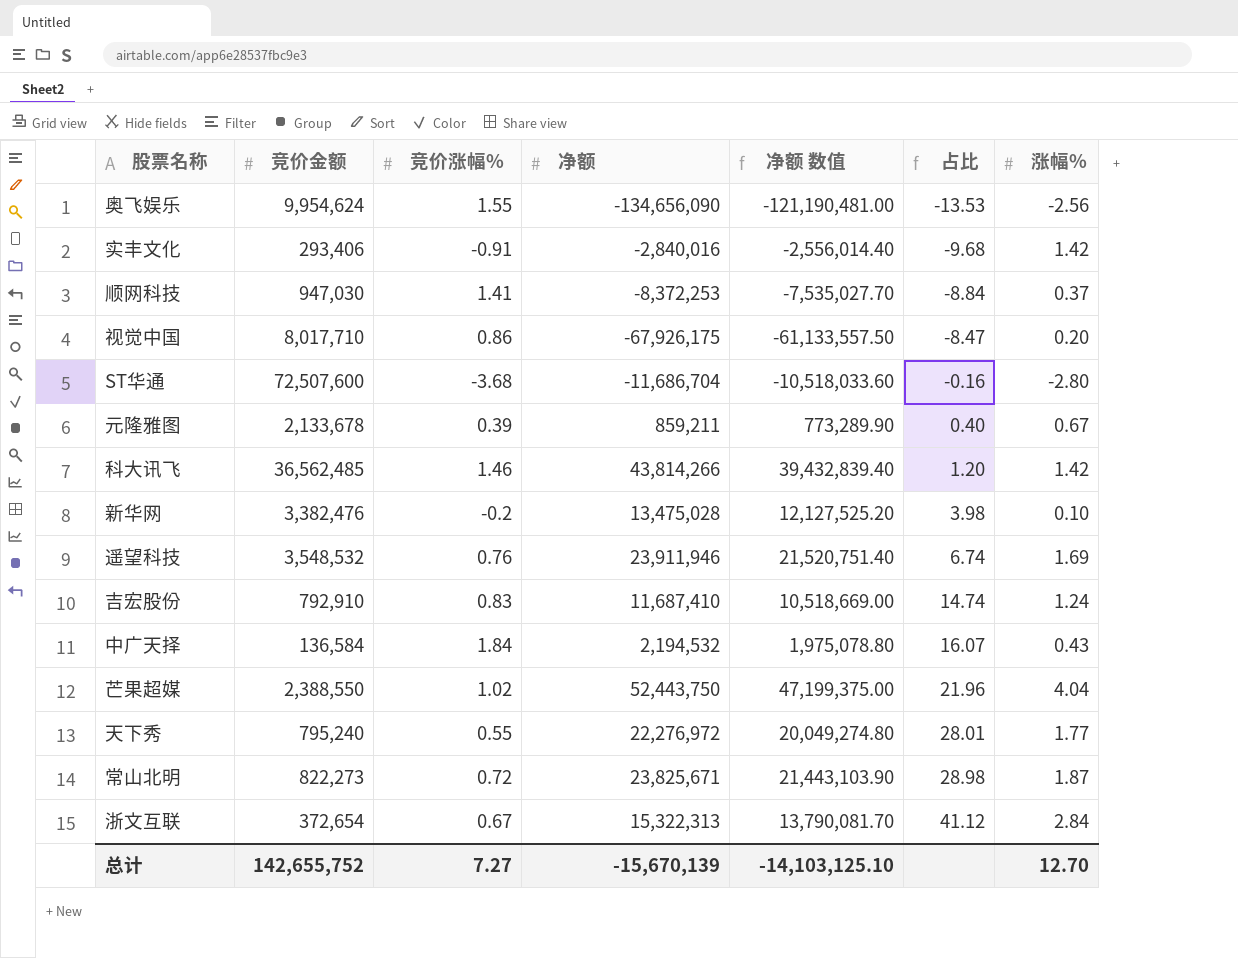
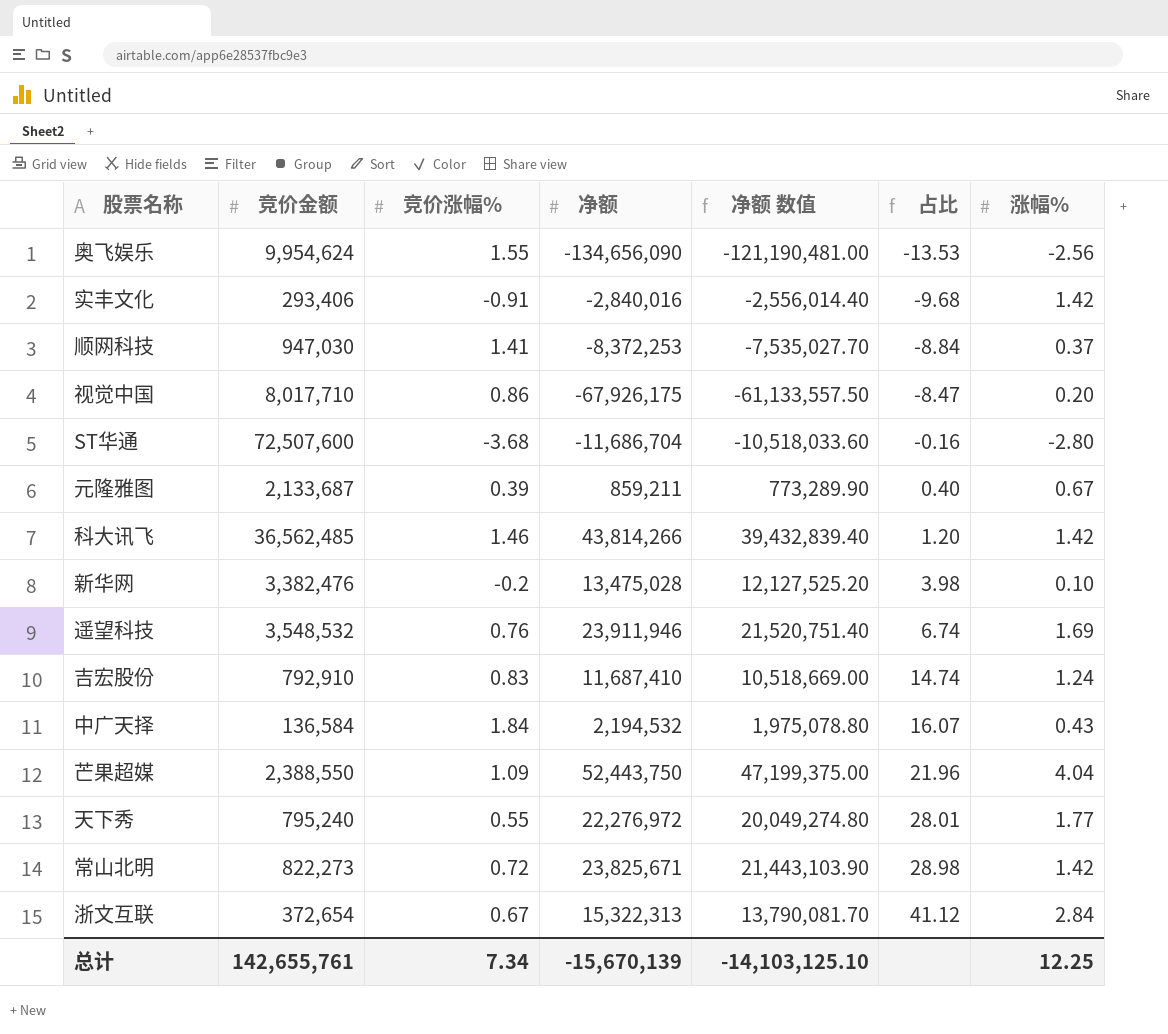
元隆雅图 | 竞价金额: 2,133,678 -> 2,133,687
芒果超媒 | 竞价涨幅%: 1.02 -> 1.09
常山北明 | 涨幅%: 1.87 -> 1.42
总计 | 竞价金额: 142,655,752 -> 142,655,761
总计 | 竞价涨幅%: 7.27 -> 7.34
总计 | 涨幅%: 12.70 -> 12.25

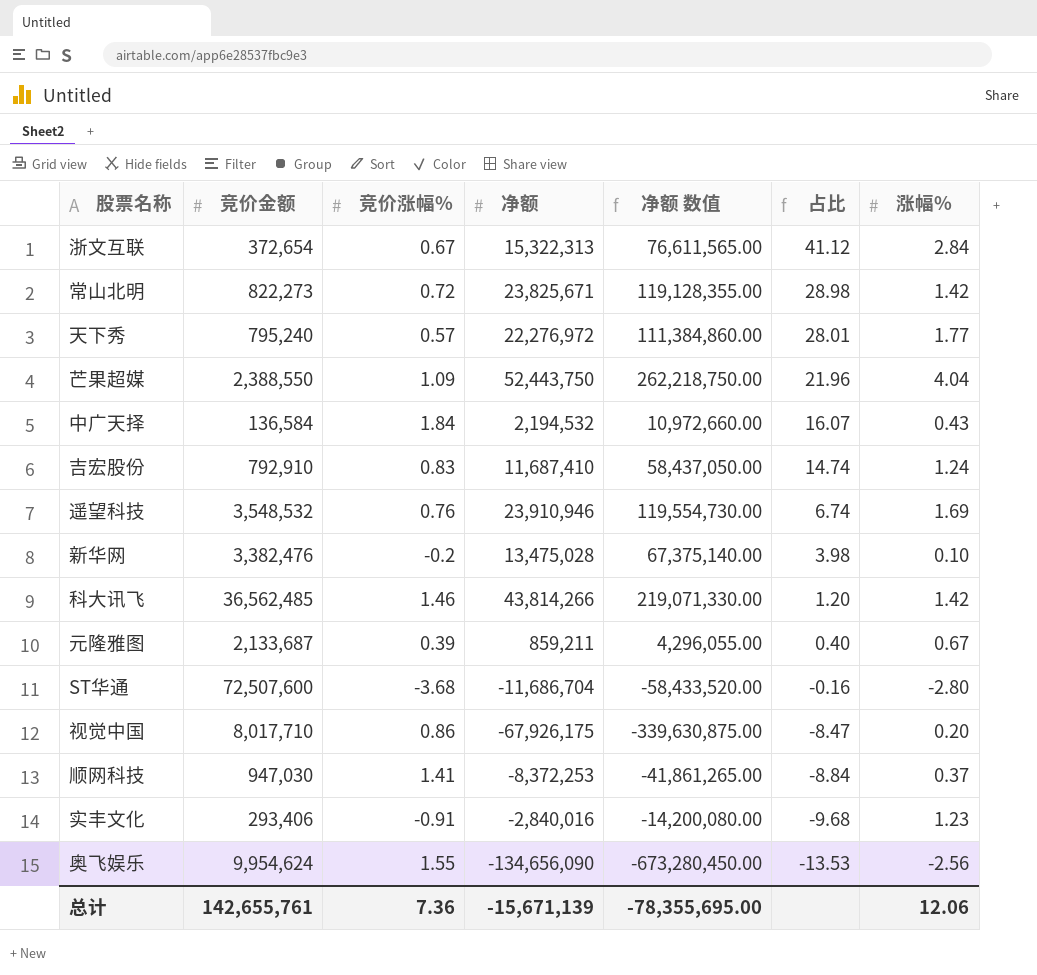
row order: 占比 ascending -> 占比 descending
column 净额 数值 | formula: [净额] * 0.9 -> [净额] * 5
天下秀 | 竞价涨幅%: 0.55 -> 0.57
遥望科技 | 净额: 23,911,946 -> 23,910,946
实丰文化 | 涨幅%: 1.42 -> 1.23
总计 | 竞价涨幅%: 7.34 -> 7.36
总计 | 净额: -15,670,139 -> -15,671,139
总计 | 净额 数值: -14,103,125.10 -> -78,355,695.00
总计 | 涨幅%: 12.25 -> 12.06

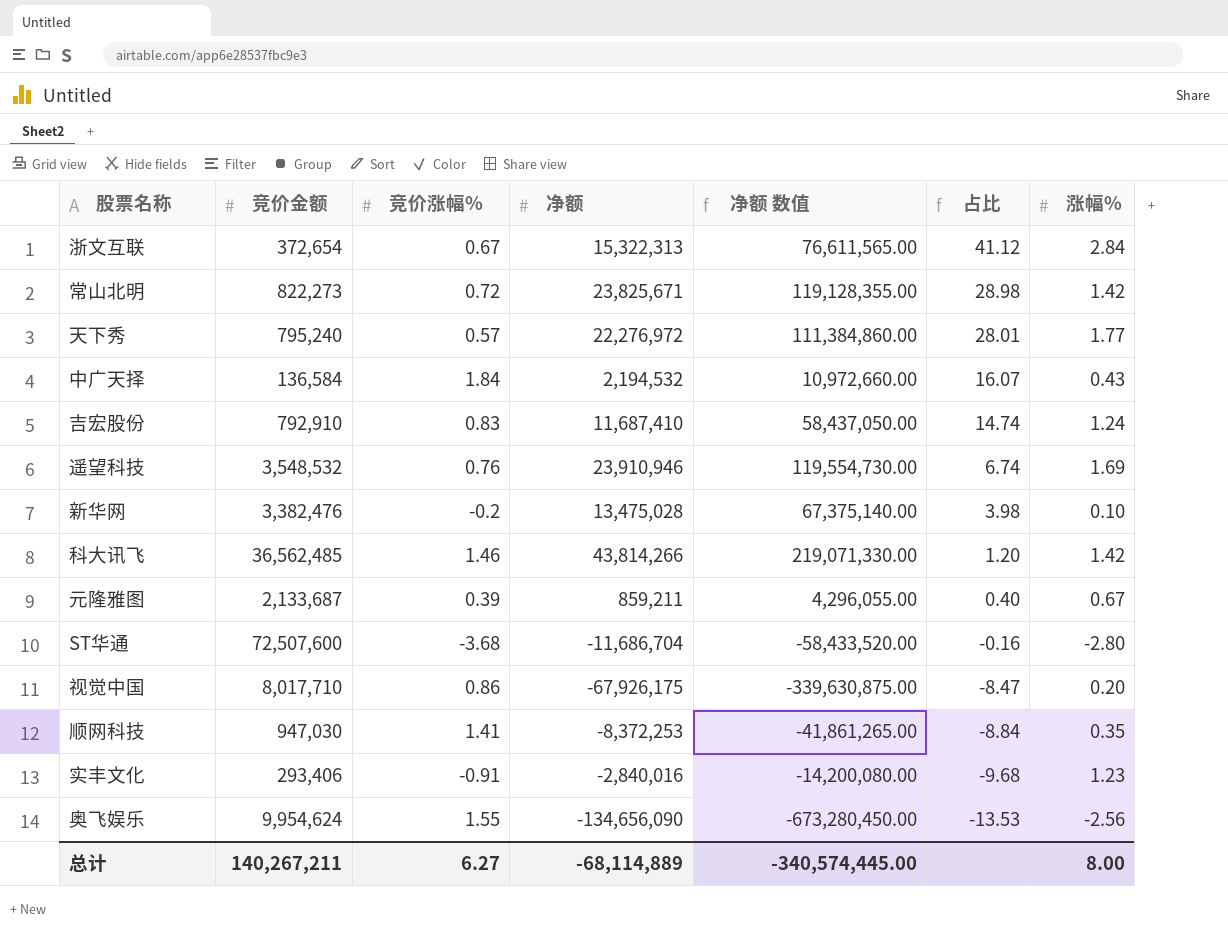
row 芒果超媒: 2,388,550 | 1.09 | 52,443,750 | 262,218,750.00 | 21.96 | 4.04 -> none
顺网科技 | 涨幅%: 0.37 -> 0.35
总计 | 竞价金额: 142,655,761 -> 140,267,211
总计 | 竞价涨幅%: 7.36 -> 6.27
总计 | 净额: -15,671,139 -> -68,114,889
总计 | 净额 数值: -78,355,695.00 -> -340,574,445.00
总计 | 涨幅%: 12.06 -> 8.00

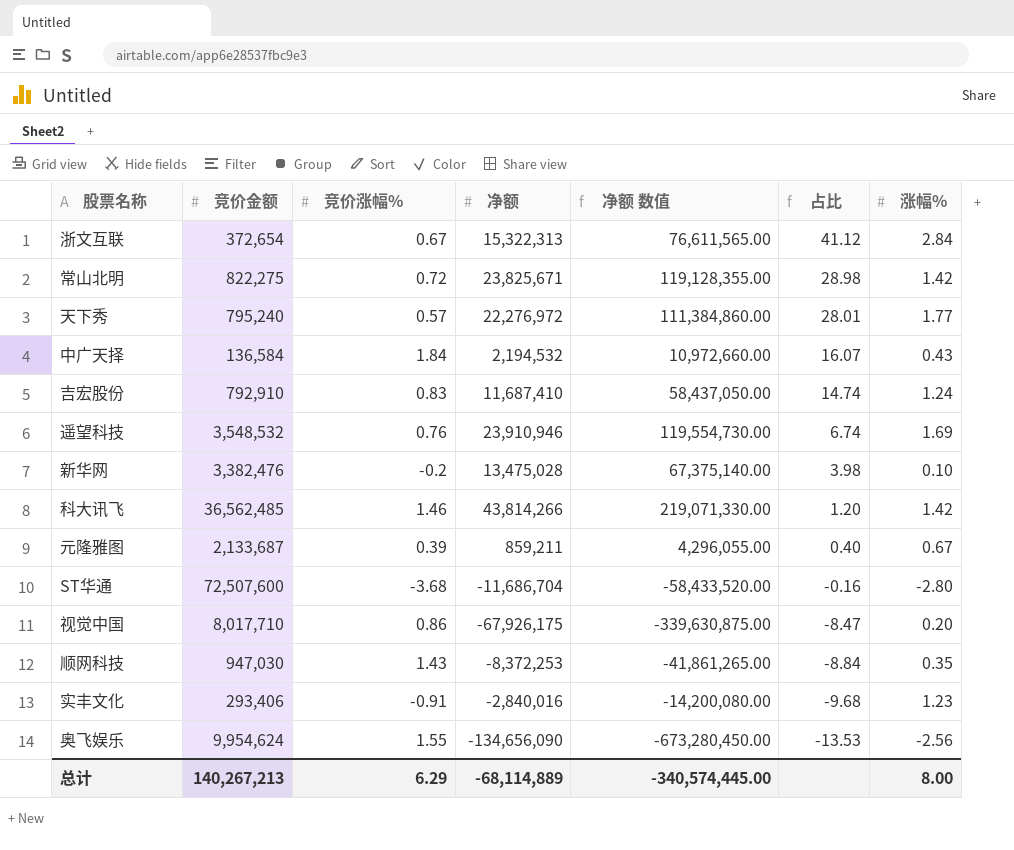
常山北明 | 竞价金额: 822,273 -> 822,275
顺网科技 | 竞价涨幅%: 1.41 -> 1.43
总计 | 竞价金额: 140,267,211 -> 140,267,213
总计 | 竞价涨幅%: 6.27 -> 6.29

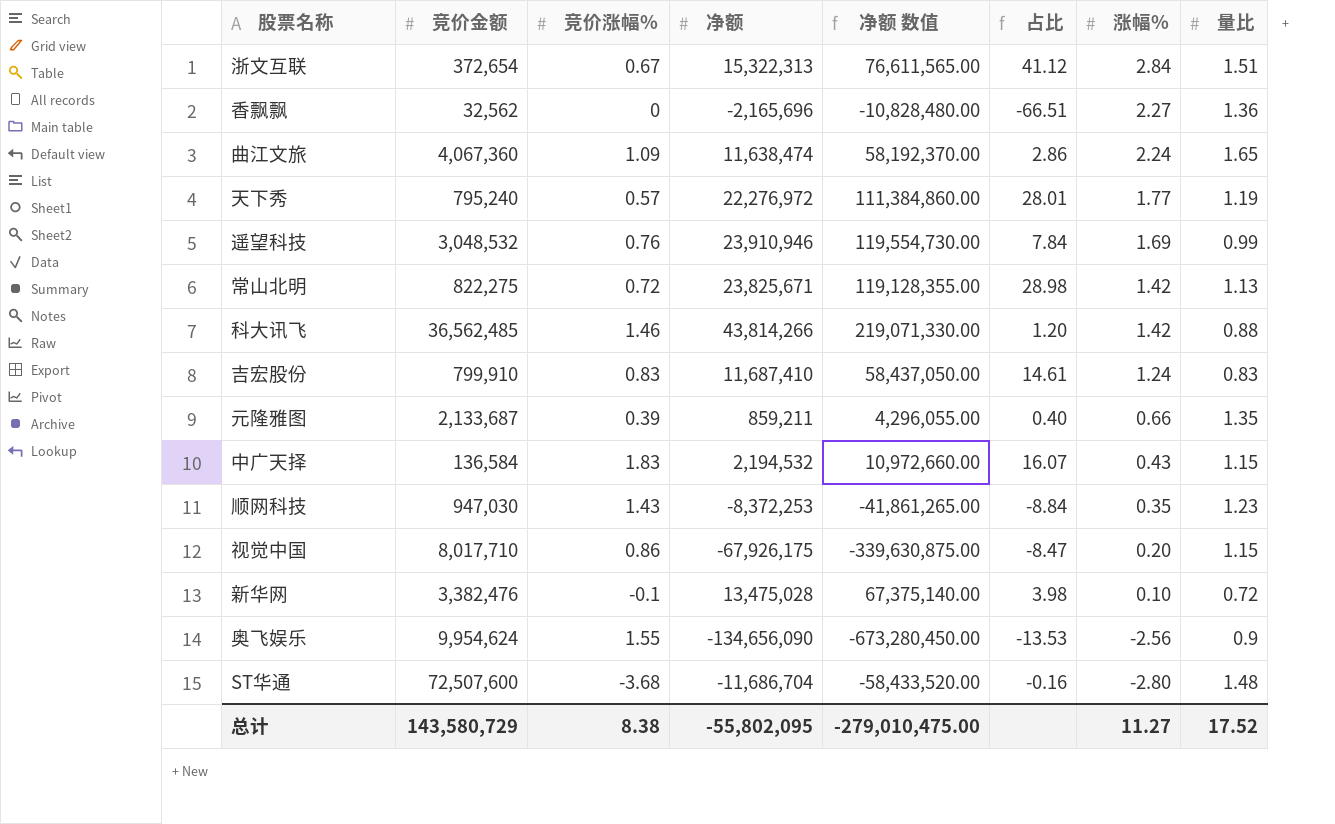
row order: 占比 descending -> 涨幅% descending
column 量比 | position: none -> 8
row 实丰文化: 293,406 | -0.91 | -2,840,016 | -14,200,080.00 | -9.68 | 1.23 -> none
row 香飘飘: none -> 32,562 | 0 | -2,165,696 | -10,828,480.00 | -66.51 | 2.27 | 1.36
row 曲江文旅: none -> 4,067,360 | 1.09 | 11,638,474 | 58,192,370.00 | 2.86 | 2.24 | 1.65
遥望科技 | 竞价金额: 3,548,532 -> 3,048,532
遥望科技 | 占比: 6.74 -> 7.84
吉宏股份 | 竞价金额: 792,910 -> 799,910
吉宏股份 | 占比: 14.74 -> 14.61
元隆雅图 | 涨幅%: 0.67 -> 0.66
中广天择 | 竞价涨幅%: 1.84 -> 1.83
新华网 | 竞价涨幅%: -0.2 -> -0.1
总计 | 竞价金额: 140,267,213 -> 143,580,729
总计 | 竞价涨幅%: 6.29 -> 8.38
总计 | 净额: -68,114,889 -> -55,802,095
总计 | 净额 数值: -340,574,445.00 -> -279,010,475.00
总计 | 涨幅%: 8.00 -> 11.27

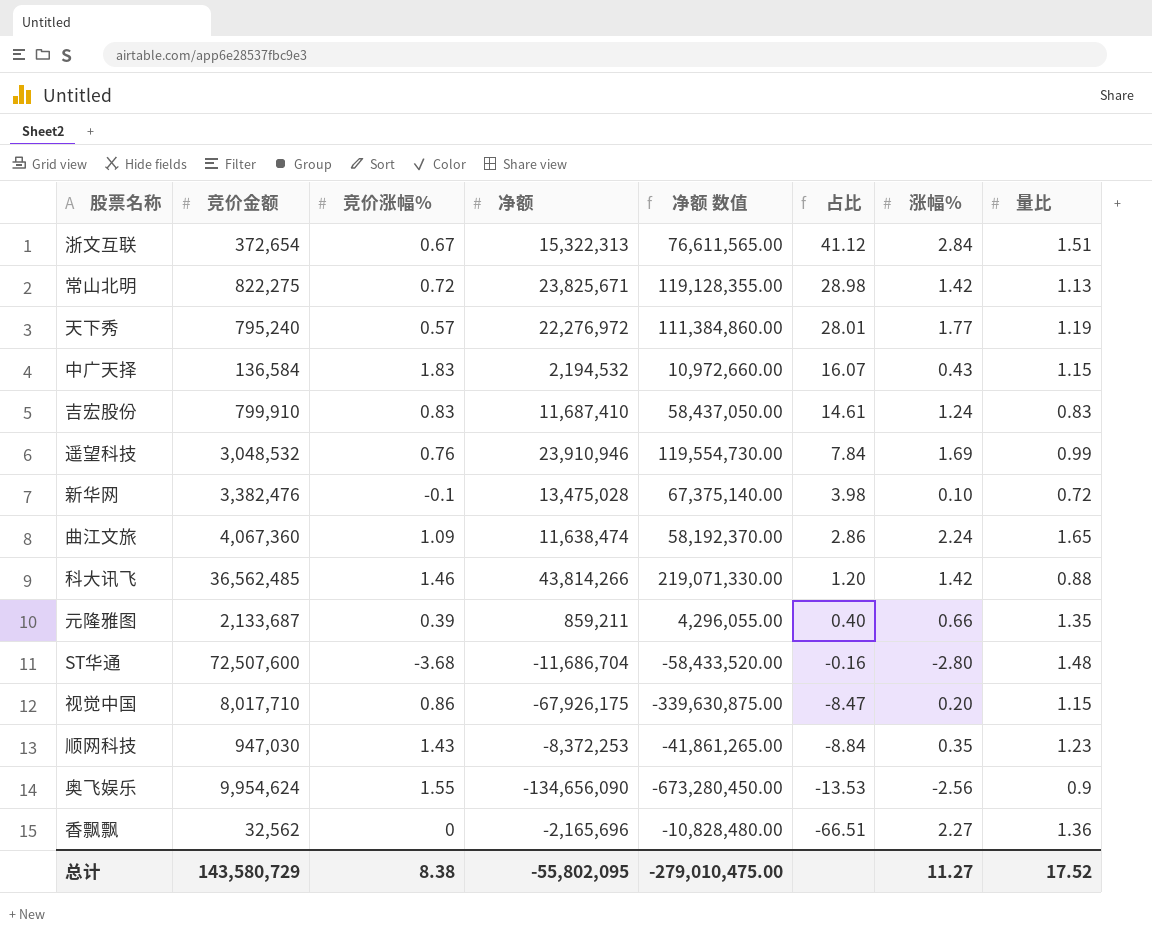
row order: 涨幅% descending -> 占比 descending

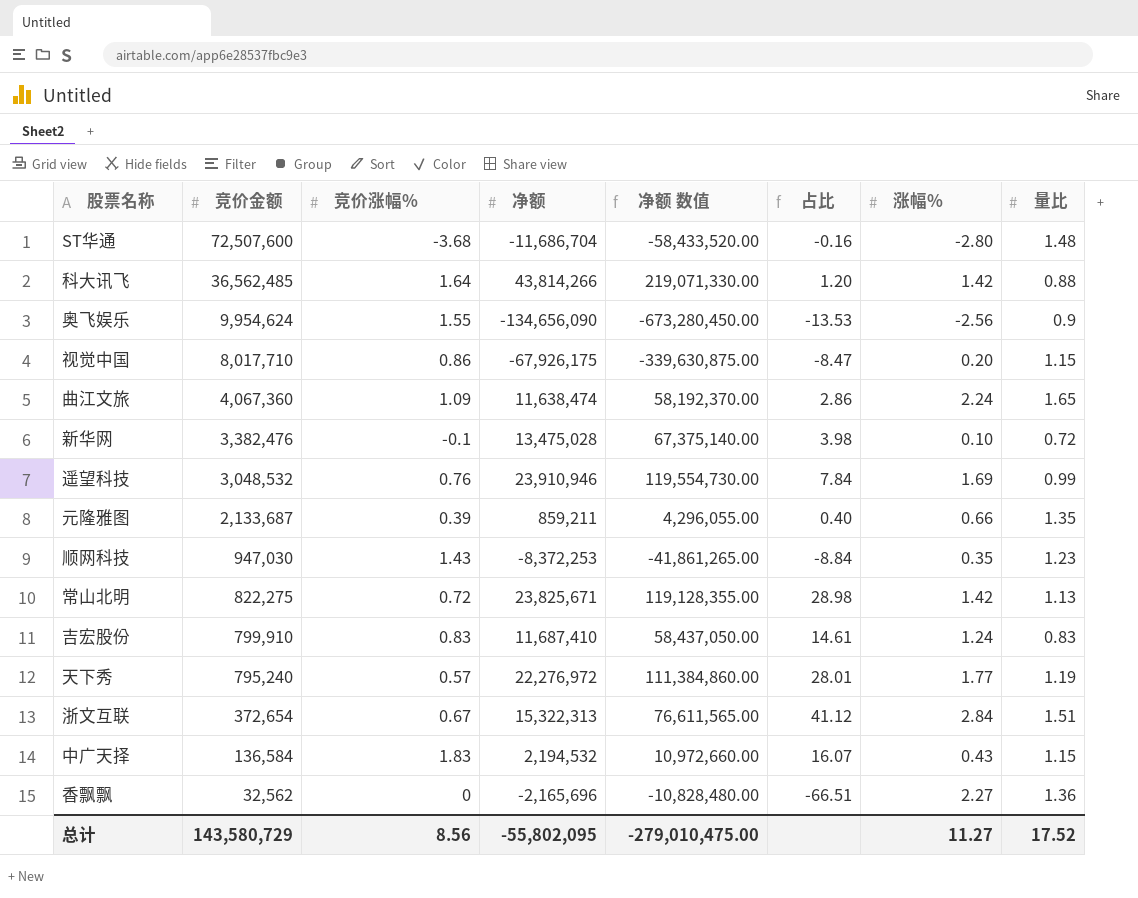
row order: 占比 descending -> 竞价金额 descending
科大讯飞 | 竞价涨幅%: 1.46 -> 1.64
总计 | 竞价涨幅%: 8.38 -> 8.56

